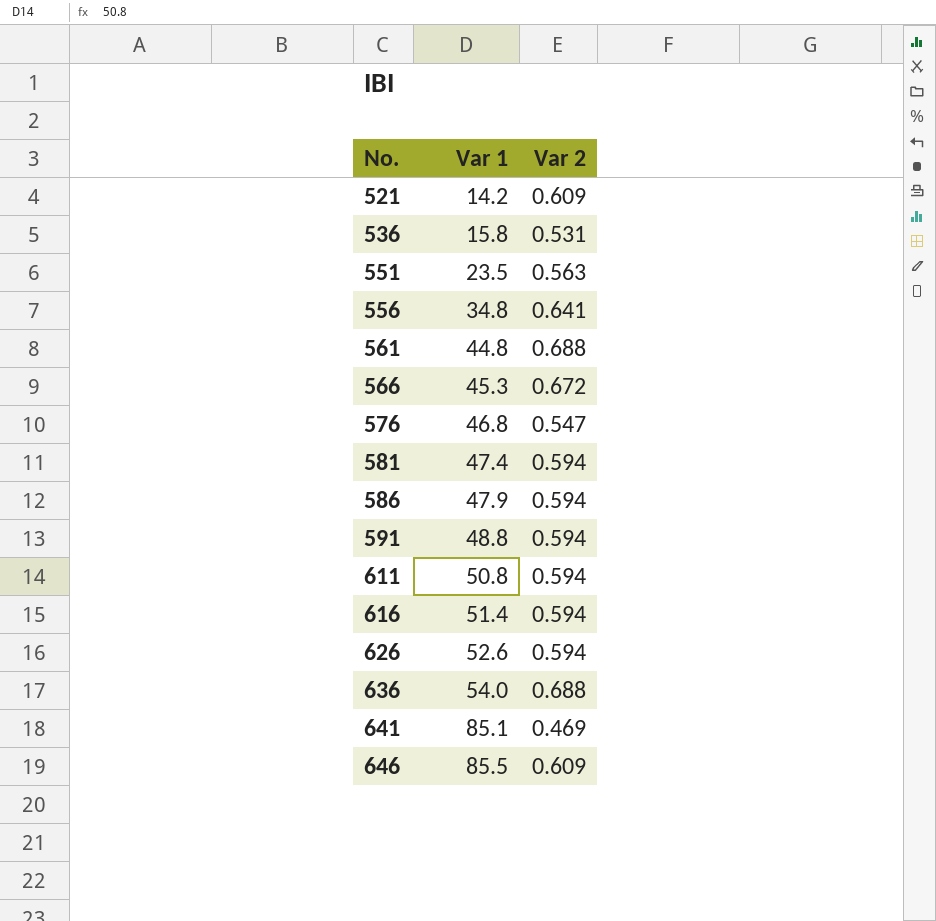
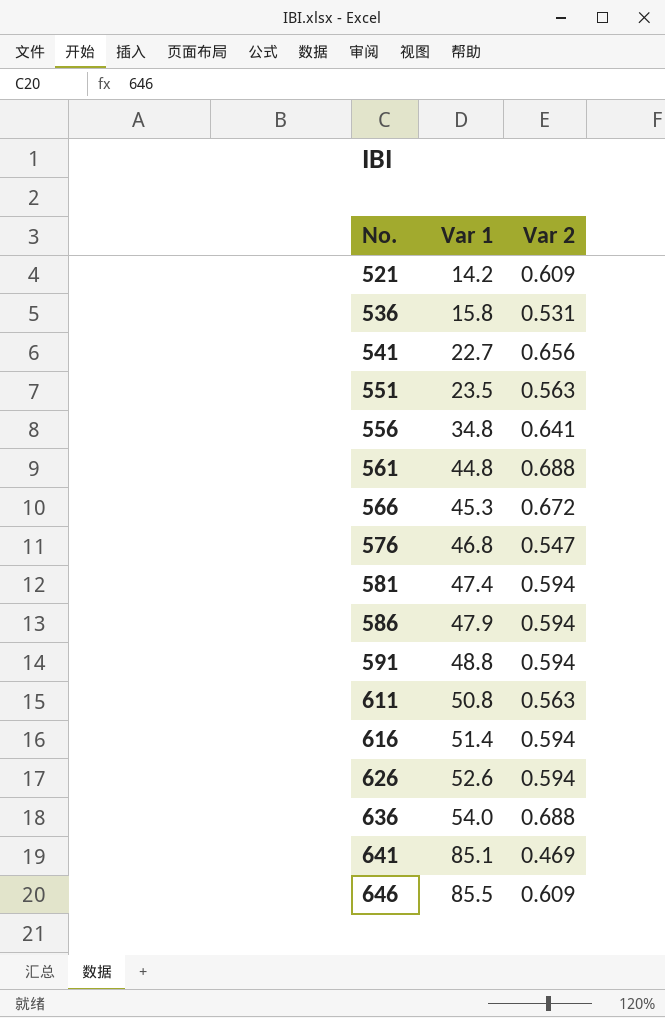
row 541: none -> 22.7 | 0.656
611 | Var 2: 0.594 -> 0.563

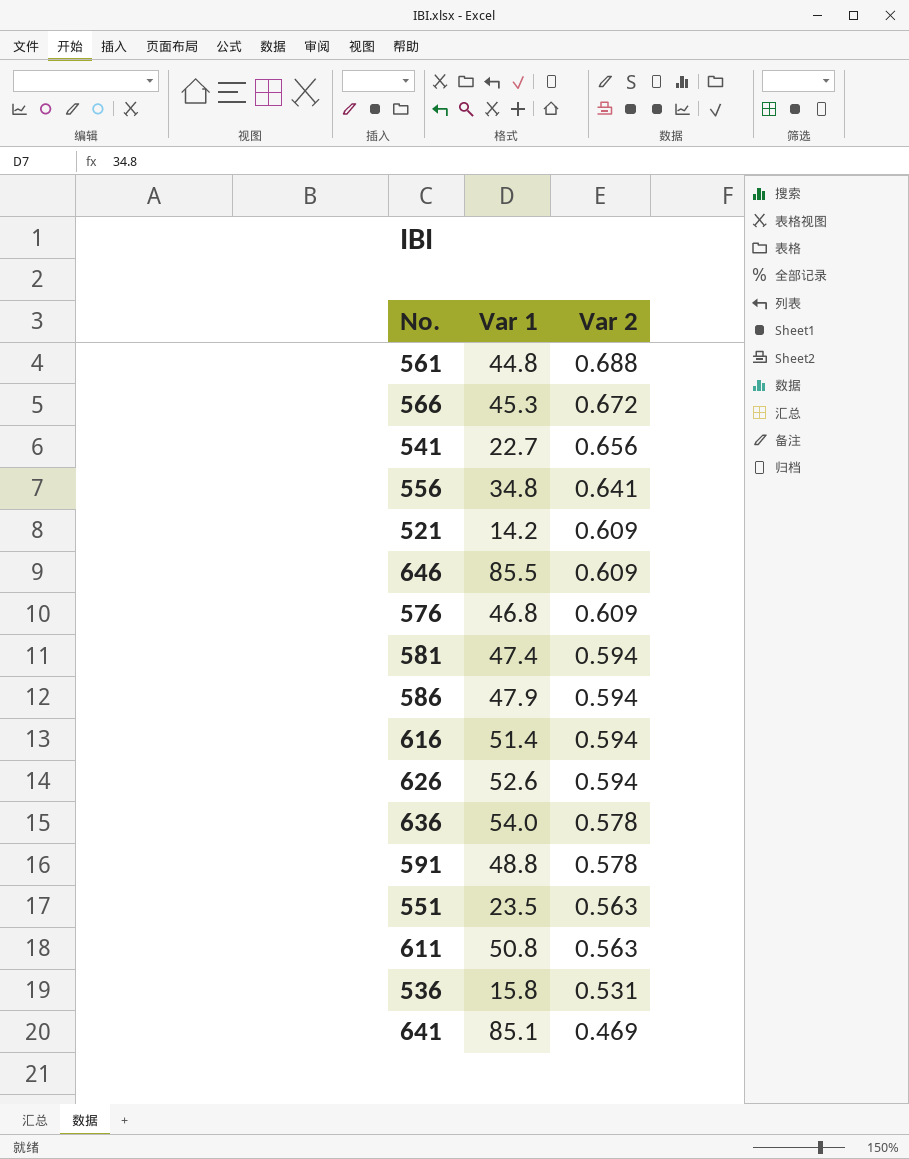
row order: No. ascending -> Var 2 descending
576 | Var 2: 0.547 -> 0.609
636 | Var 2: 0.688 -> 0.578
591 | Var 2: 0.594 -> 0.578

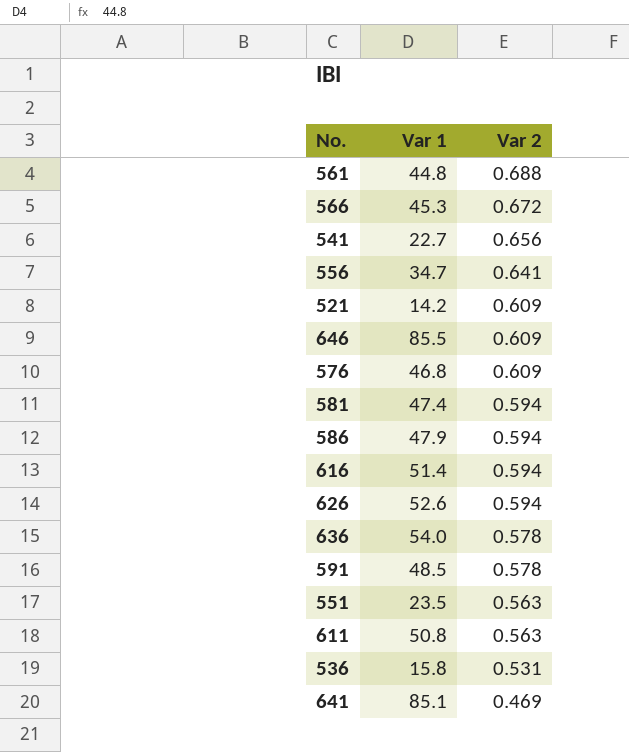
556 | Var 1: 34.8 -> 34.7
591 | Var 1: 48.8 -> 48.5

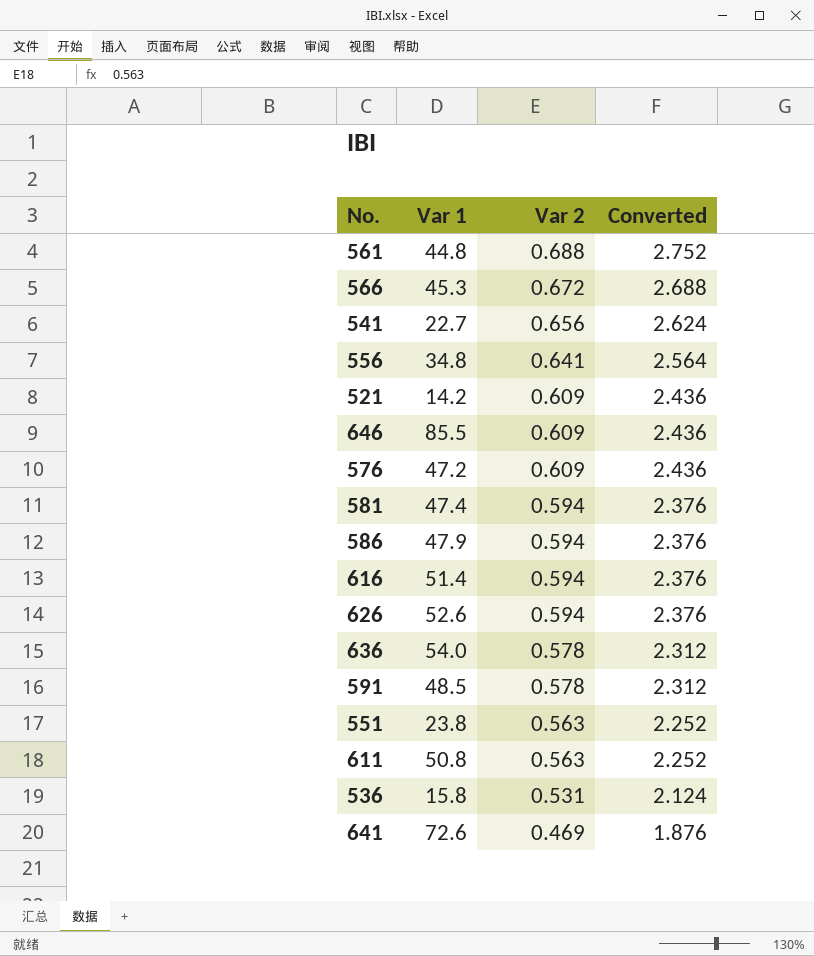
column Converted | formula: none -> [Var 2] * 4
556 | Var 1: 34.7 -> 34.8
576 | Var 1: 46.8 -> 47.2
551 | Var 1: 23.5 -> 23.8
641 | Var 1: 85.1 -> 72.6

